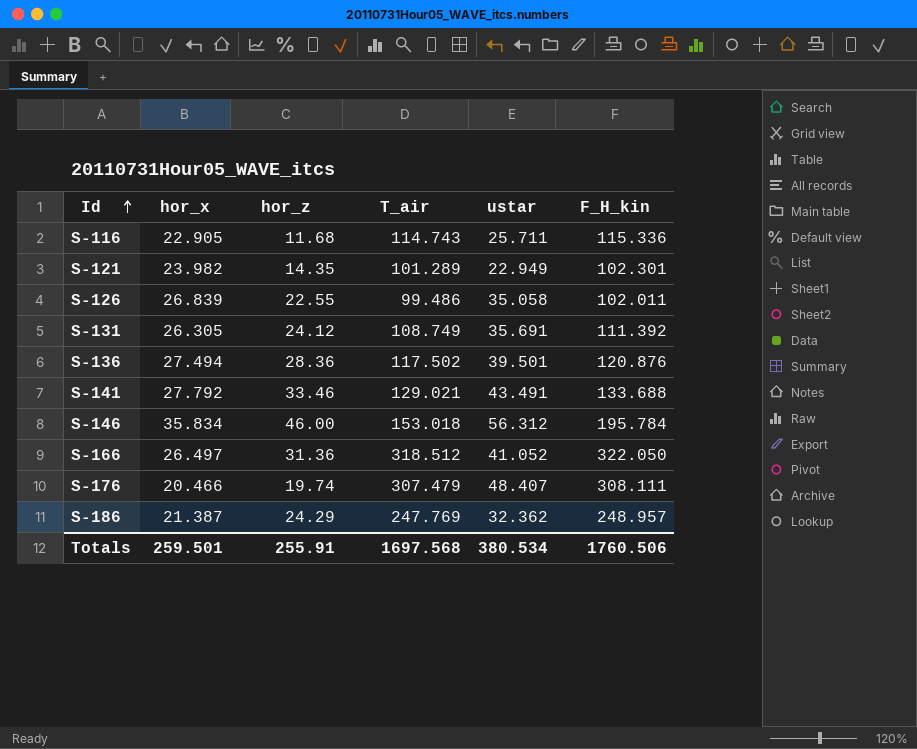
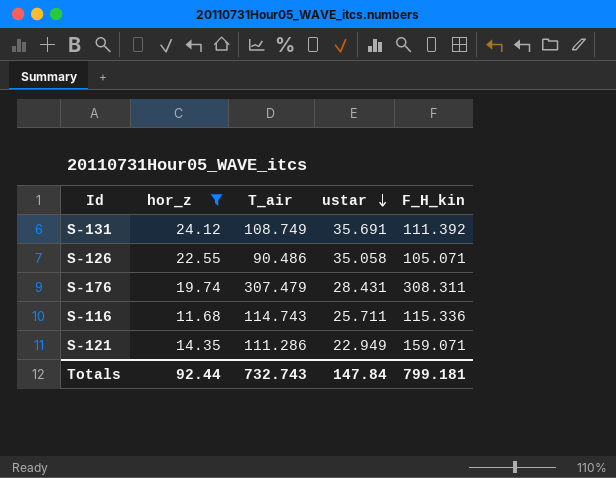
filter: none -> hor_z <= 24.12
row order: Id ascending -> ustar descending
column hor_x | position: 2 -> none
S-126 | T_air: 99.486 -> 90.486
S-126 | F_H_kin: 102.011 -> 105.071
S-176 | ustar: 48.407 -> 28.431
S-176 | F_H_kin: 308.111 -> 308.311
S-121 | T_air: 101.289 -> 111.286
S-121 | F_H_kin: 102.301 -> 159.071
Totals | hor_z: 255.91 -> 92.44
Totals | T_air: 1697.568 -> 732.743
Totals | ustar: 380.534 -> 147.84
Totals | F_H_kin: 1760.506 -> 799.181

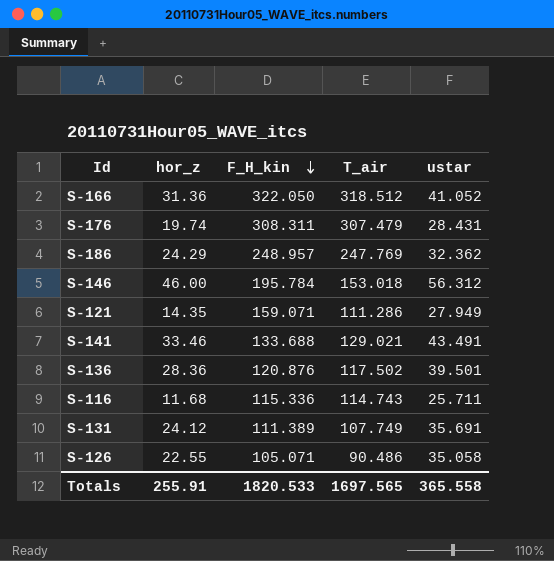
filter: hor_z <= 24.12 -> none
row order: ustar descending -> F_H_kin descending
column F_H_kin | position: 5 -> 3
S-121 | ustar: 22.949 -> 27.949
S-131 | F_H_kin: 111.392 -> 111.389
S-131 | T_air: 108.749 -> 107.749
Totals | hor_z: 92.44 -> 255.91
Totals | F_H_kin: 799.181 -> 1820.533
Totals | T_air: 732.743 -> 1697.565
Totals | ustar: 147.84 -> 365.558

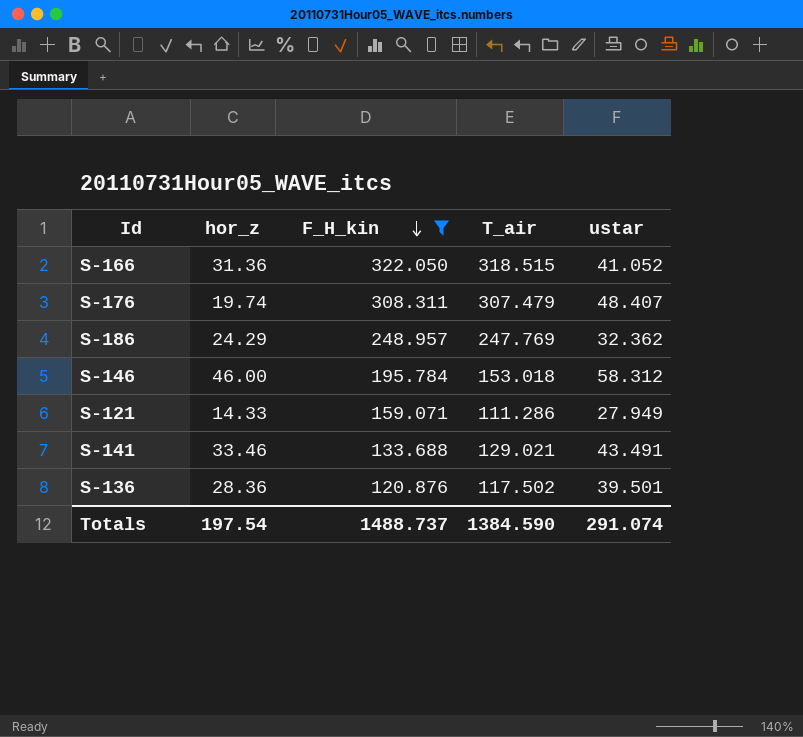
filter: none -> F_H_kin >= 120.876
S-166 | T_air: 318.512 -> 318.515
S-176 | ustar: 28.431 -> 48.407
S-146 | ustar: 56.312 -> 58.312
S-121 | hor_z: 14.35 -> 14.33
Totals | hor_z: 255.91 -> 197.54
Totals | F_H_kin: 1820.533 -> 1488.737
Totals | T_air: 1697.565 -> 1384.590
Totals | ustar: 365.558 -> 291.074

